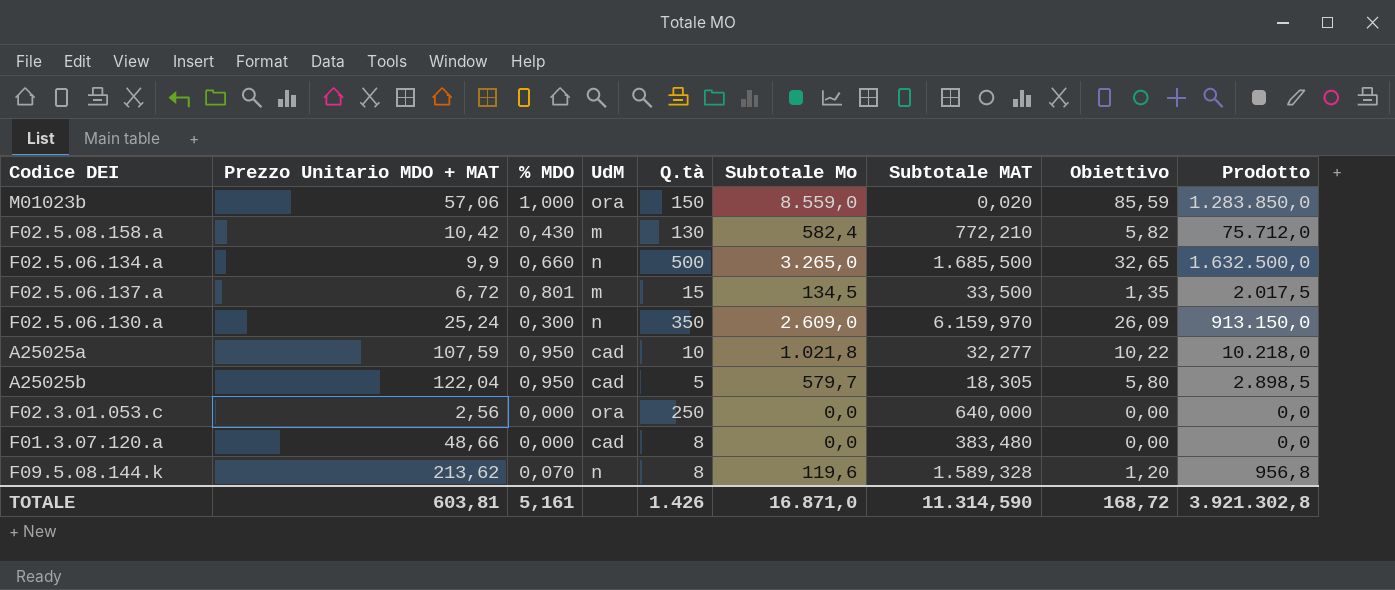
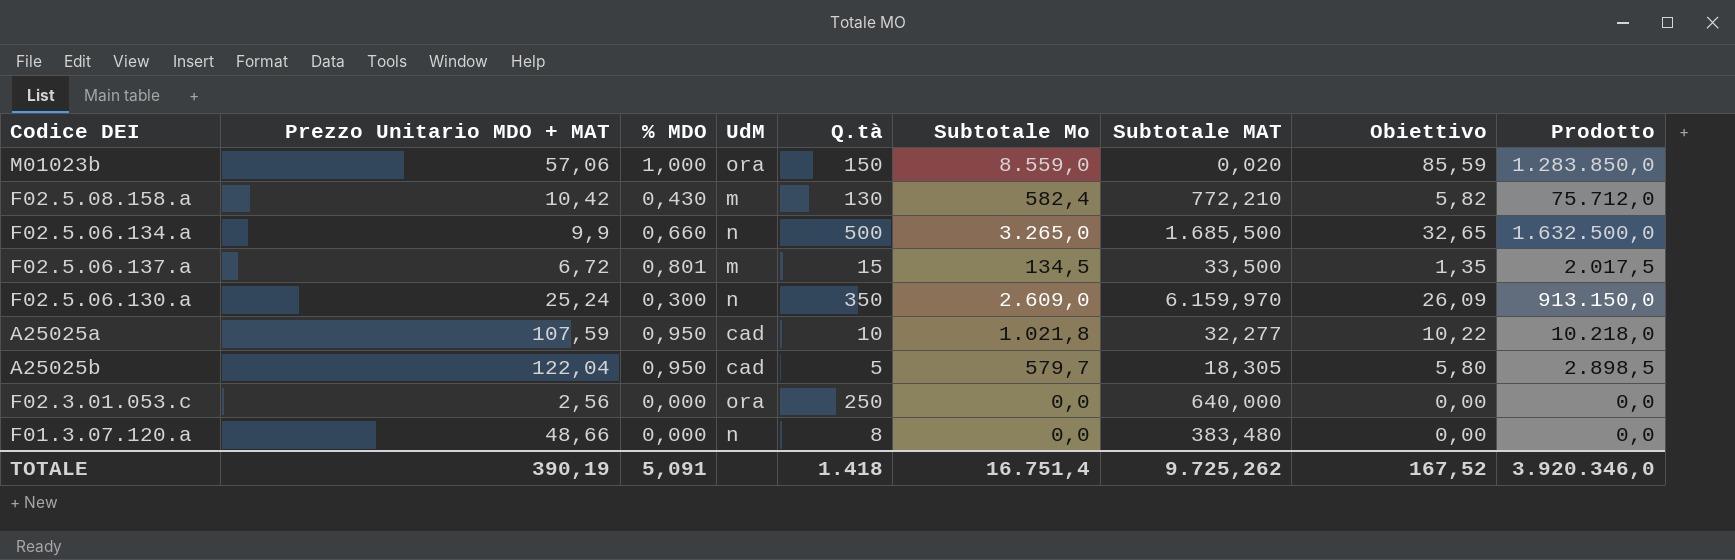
row F09.5.08.144.k: 213,62 | 0,070 | n | 8 | 119,6 | 1.589,328 | 1,20 | 956,8 -> none
F01.3.07.120.a | UdM: cad -> n
TOTALE | Prezzo Unitario MDO + MAT: 603,81 -> 390,19
TOTALE | % MDO: 5,161 -> 5,091
TOTALE | Q.tà: 1.426 -> 1.418
TOTALE | Subtotale Mo: 16.871,0 -> 16.751,4
TOTALE | Subtotale MAT: 11.314,590 -> 9.725,262
TOTALE | Obiettivo: 168,72 -> 167,52
TOTALE | Prodotto: 3.921.302,8 -> 3.920.346,0

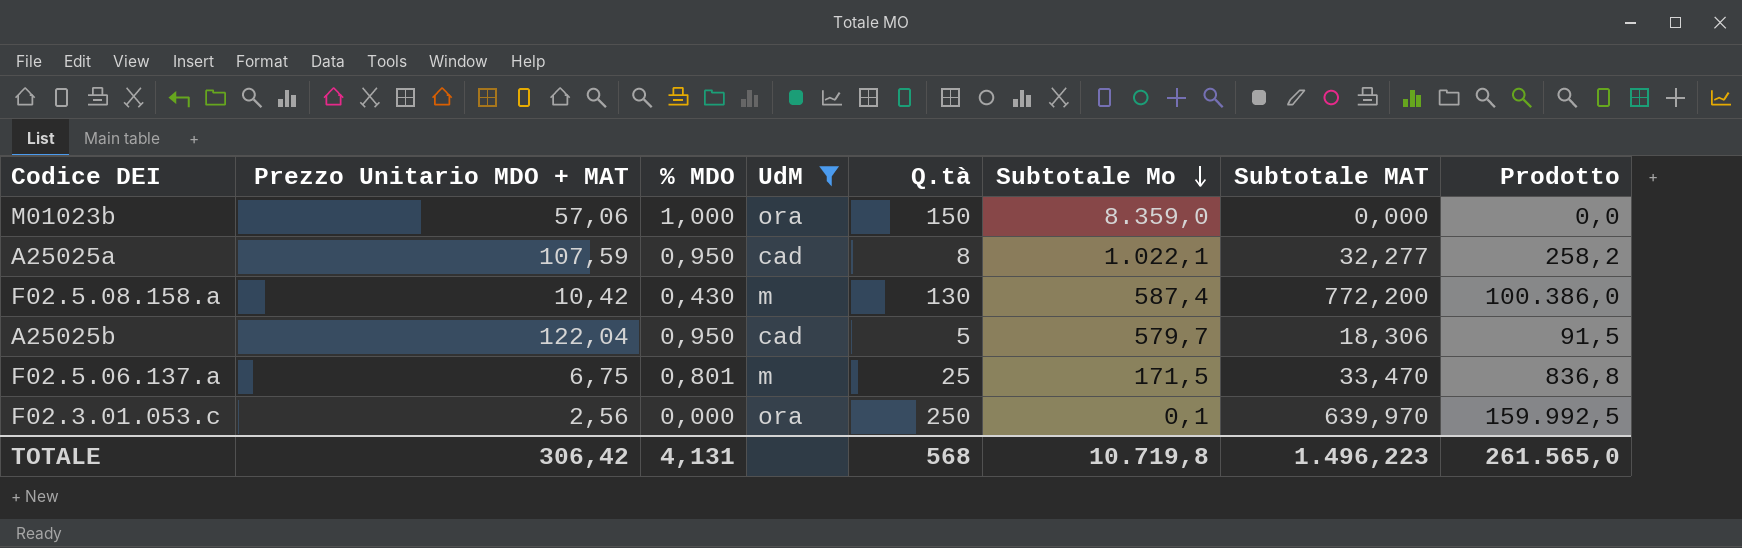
filter: none -> UdM != n
row order: none -> Subtotale Mo descending
column Obiettivo | formula: [Subtotale Mo] * 0,01 -> none
column Prodotto | formula: [Q.tà] * [Subtotale Mo] -> [Q.tà] * [Subtotale MAT]
M01023b | Subtotale Mo: 8.559,0 -> 8.359,0
M01023b | Subtotale MAT: 0,020 -> 0,000
A25025a | Q.tà: 10 -> 8
A25025a | Subtotale Mo: 1.021,8 -> 1.022,1
F02.5.08.158.a | Subtotale Mo: 582,4 -> 587,4
F02.5.08.158.a | Subtotale MAT: 772,210 -> 772,200
A25025b | Subtotale MAT: 18,305 -> 18,306
F02.5.06.137.a | Prezzo Unitario MDO + MAT: 6,72 -> 6,75
F02.5.06.137.a | Q.tà: 15 -> 25
F02.5.06.137.a | Subtotale Mo: 134,5 -> 171,5
F02.5.06.137.a | Subtotale MAT: 33,500 -> 33,470
F02.3.01.053.c | Subtotale Mo: 0,0 -> 0,1
F02.3.01.053.c | Subtotale MAT: 640,000 -> 639,970
TOTALE | Prezzo Unitario MDO + MAT: 390,19 -> 306,42
TOTALE | % MDO: 5,091 -> 4,131
TOTALE | Q.tà: 1.418 -> 568
TOTALE | Subtotale Mo: 16.751,4 -> 10.719,8
TOTALE | Subtotale MAT: 9.725,262 -> 1.496,223
TOTALE | Prodotto: 3.920.346,0 -> 261.565,0

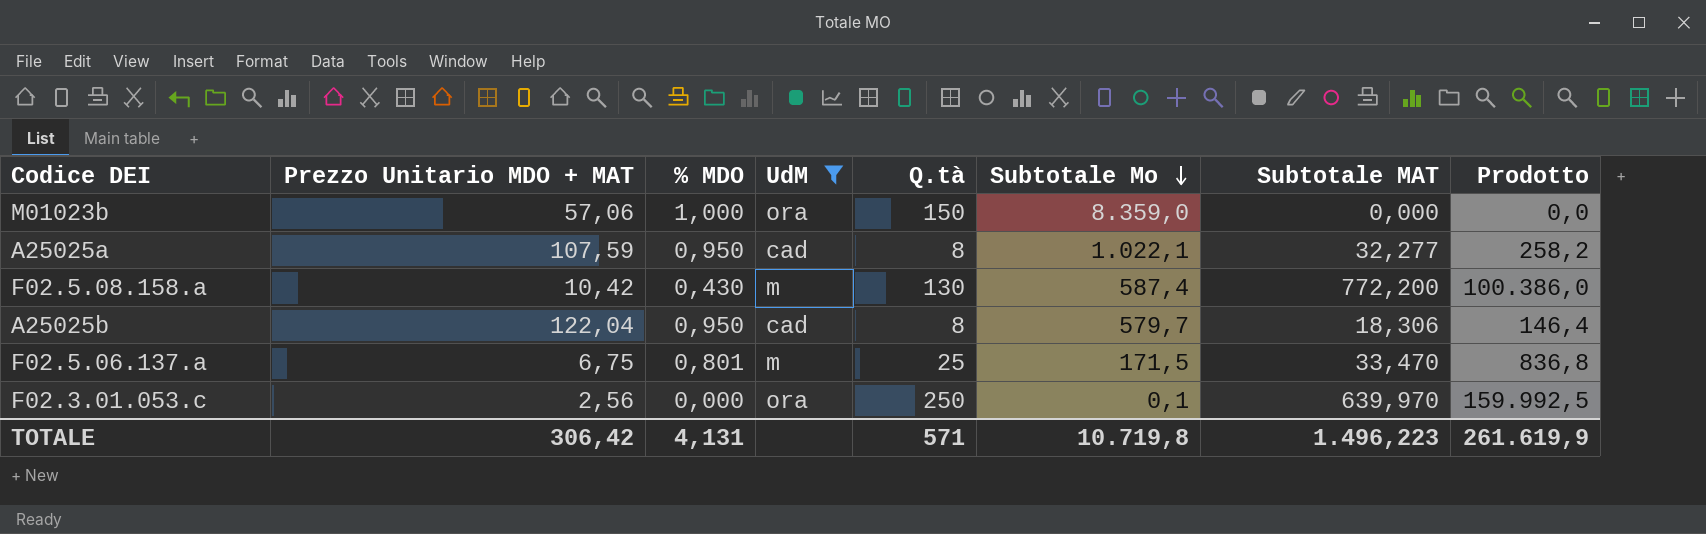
A25025b | Q.tà: 5 -> 8
A25025b | Prodotto: 91,5 -> 146,4
TOTALE | Q.tà: 568 -> 571
TOTALE | Prodotto: 261.565,0 -> 261.619,9

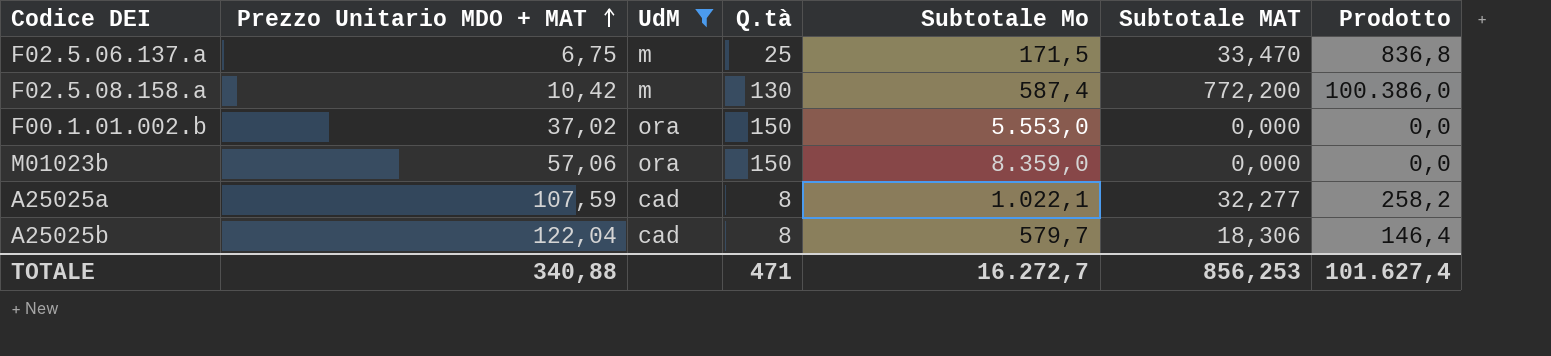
row order: Subtotale Mo descending -> Prezzo Unitario MDO + MAT ascending
column % MDO | position: 3 -> none
row F02.3.01.053.c: 2,56 | 0,000 | ora | 250 | 0,1 | 639,970 | 159.992,5 -> none
row F00.1.01.002.b: none -> 37,02 | ora | 150 | 5.553,0 | 0,000 | 0,0
TOTALE | Prezzo Unitario MDO + MAT: 306,42 -> 340,88
TOTALE | Q.tà: 571 -> 471
TOTALE | Subtotale Mo: 10.719,8 -> 16.272,7
TOTALE | Subtotale MAT: 1.496,223 -> 856,253
TOTALE | Prodotto: 261.619,9 -> 101.627,4

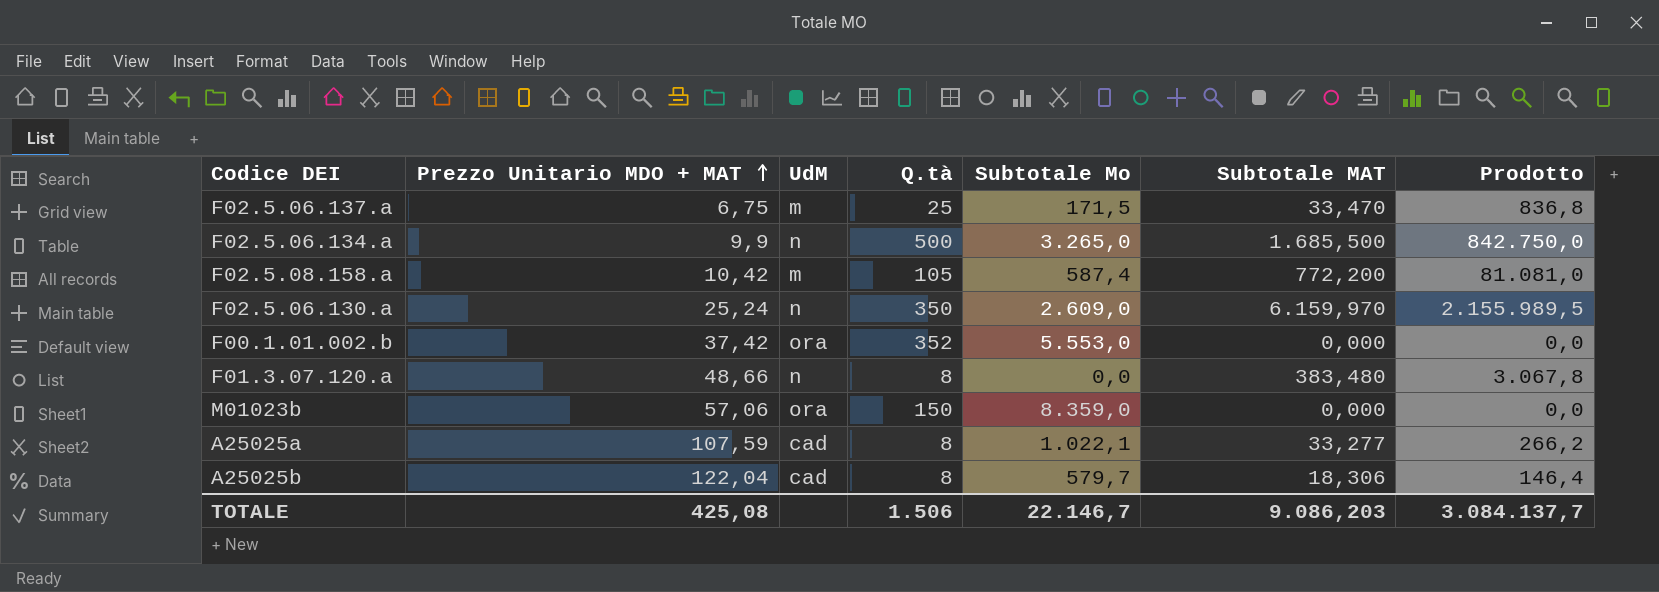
filter: UdM != n -> none
F02.5.08.158.a | Q.tà: 130 -> 105
F02.5.08.158.a | Prodotto: 100.386,0 -> 81.081,0
F00.1.01.002.b | Prezzo Unitario MDO + MAT: 37,02 -> 37,42
F00.1.01.002.b | Q.tà: 150 -> 352
A25025a | Subtotale MAT: 32,277 -> 33,277
A25025a | Prodotto: 258,2 -> 266,2
TOTALE | Prezzo Unitario MDO + MAT: 340,88 -> 425,08
TOTALE | Q.tà: 471 -> 1.506
TOTALE | Subtotale Mo: 16.272,7 -> 22.146,7
TOTALE | Subtotale MAT: 856,253 -> 9.086,203
TOTALE | Prodotto: 101.627,4 -> 3.084.137,7

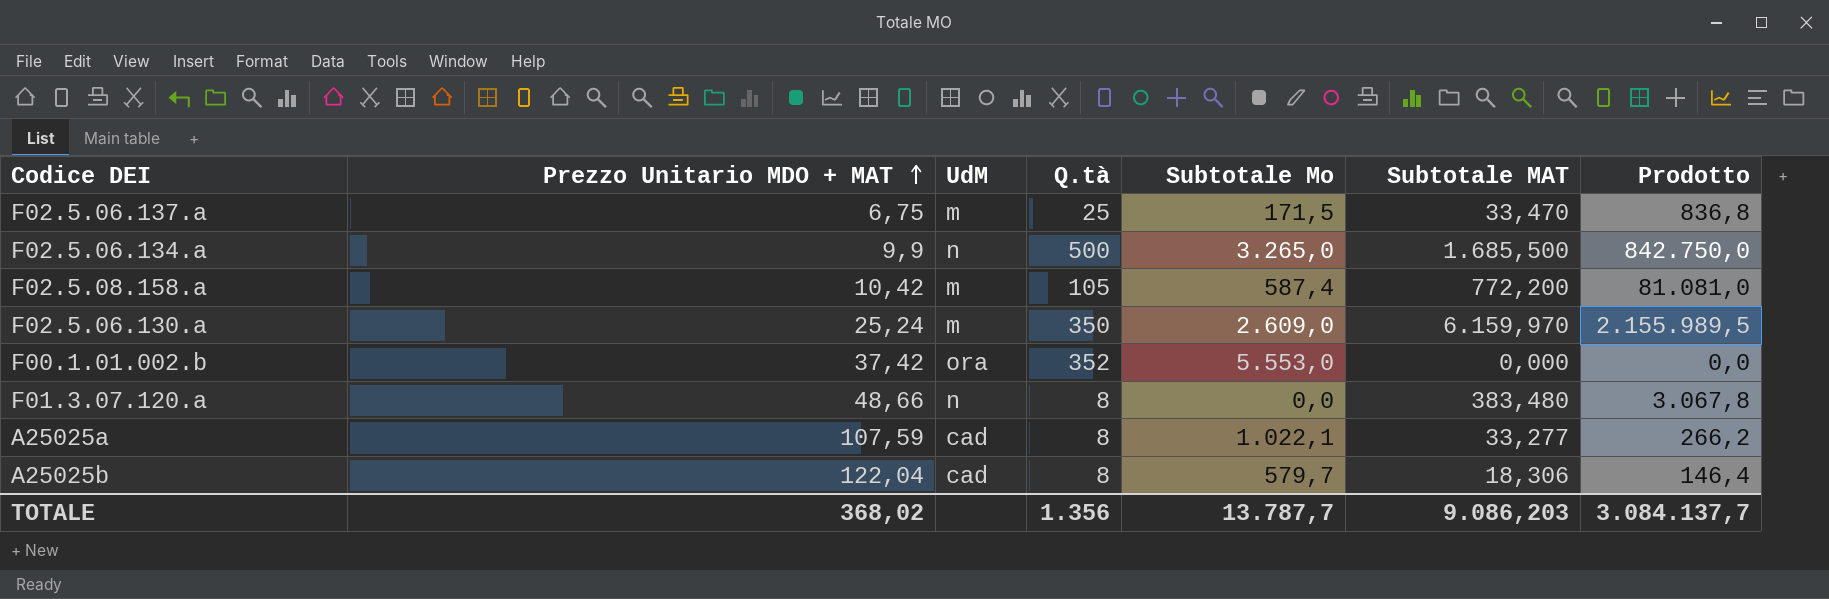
row M01023b: 57,06 | ora | 150 | 8.359,0 | 0,000 | 0,0 -> none
F02.5.06.130.a | UdM: n -> m
TOTALE | Prezzo Unitario MDO + MAT: 425,08 -> 368,02
TOTALE | Q.tà: 1.506 -> 1.356
TOTALE | Subtotale Mo: 22.146,7 -> 13.787,7

